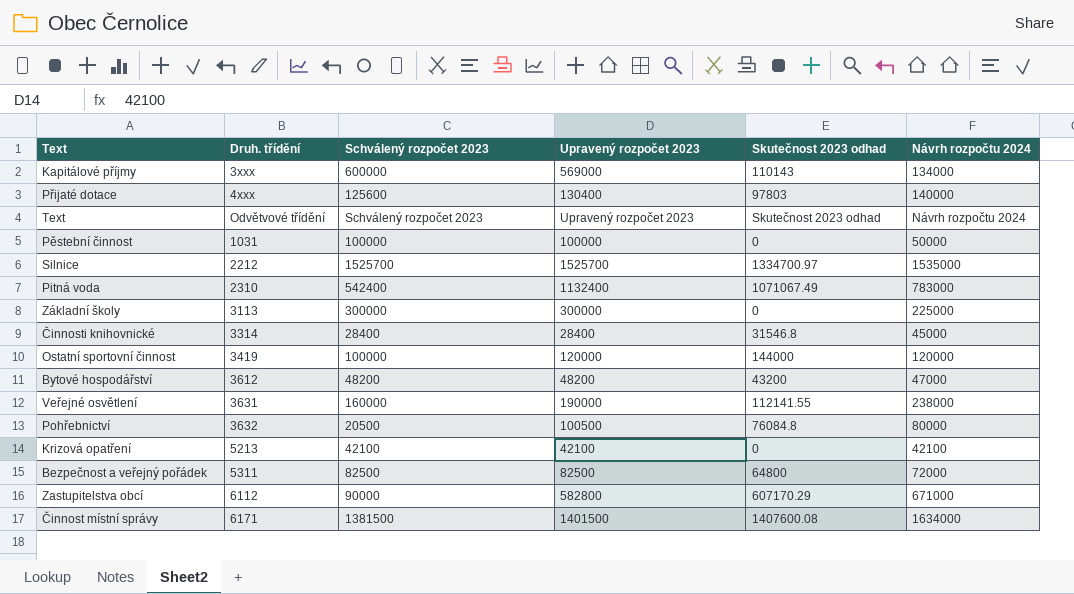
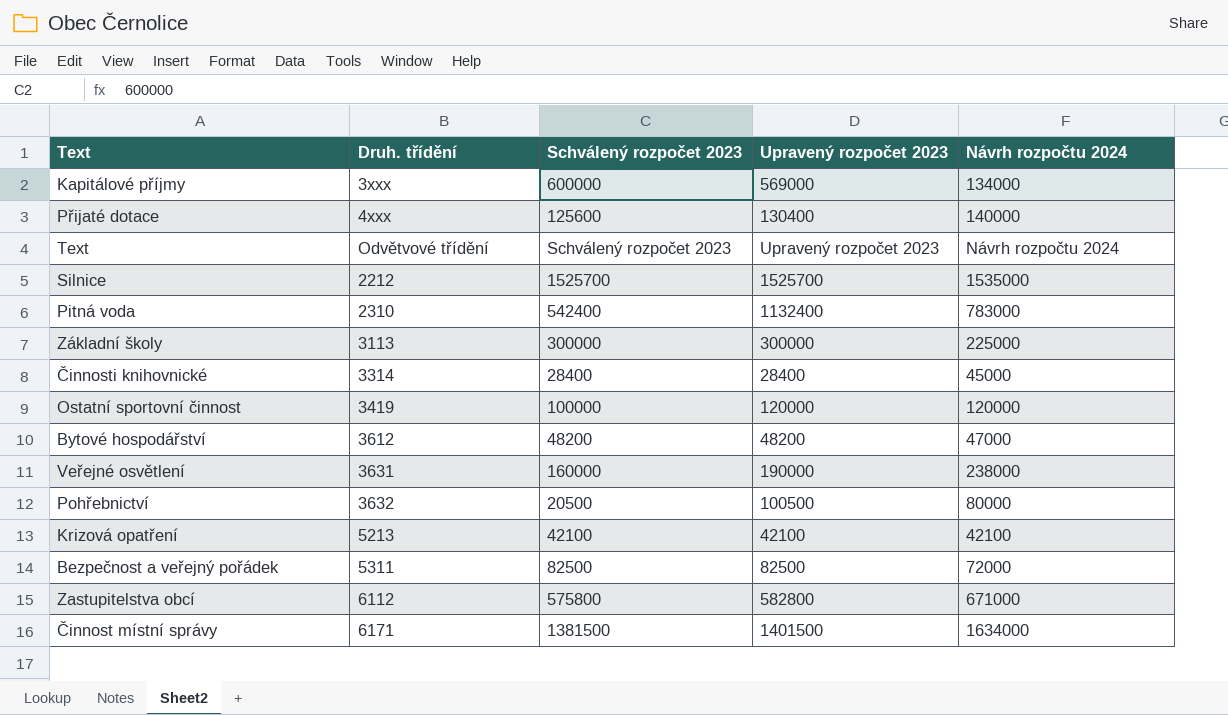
column Skutečnost 2023 odhad | position: 5 -> none
row Pěstební činnost: 1031 | 100000 | 100000 | 0 | 50000 -> none
Zastupitelstva obcí | Schválený rozpočet 2023: 90000 -> 575800

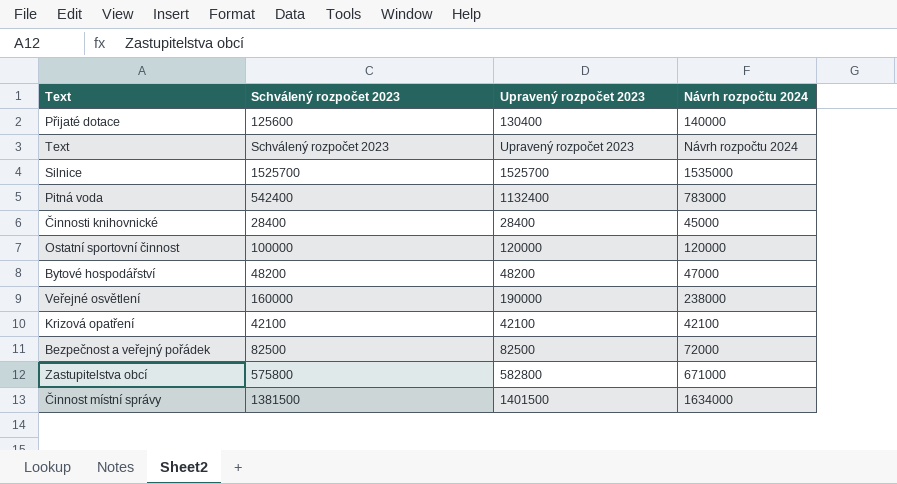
column Druh. třídění | position: 2 -> none
row Kapitálové příjmy: 3xxx | 600000 | 569000 | 134000 -> none
row Základní školy: 3113 | 300000 | 300000 | 225000 -> none
row Pohřebnictví: 3632 | 20500 | 100500 | 80000 -> none

